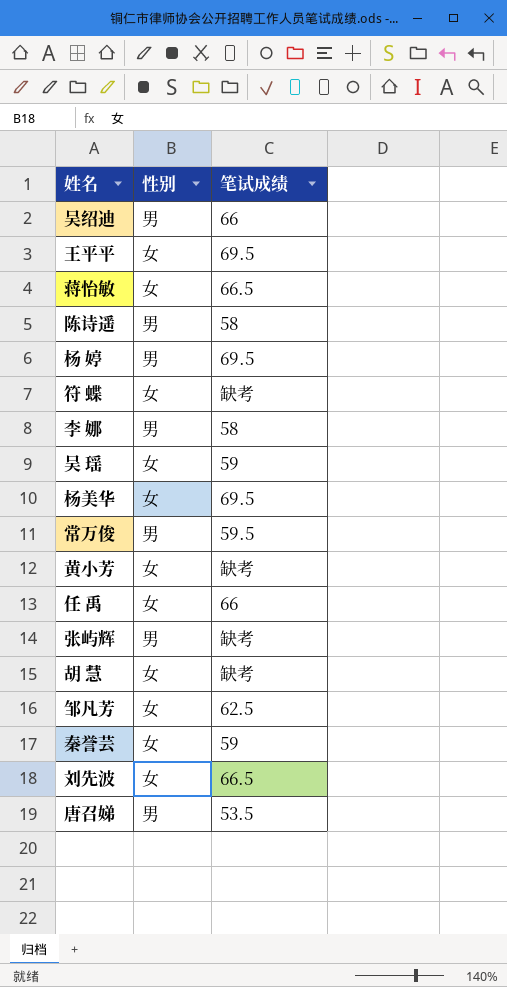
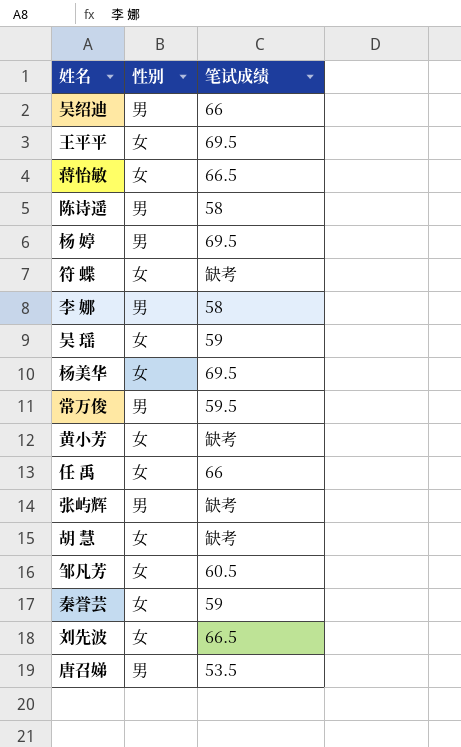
邹凡芳 | 笔试成绩: 62.5 -> 60.5

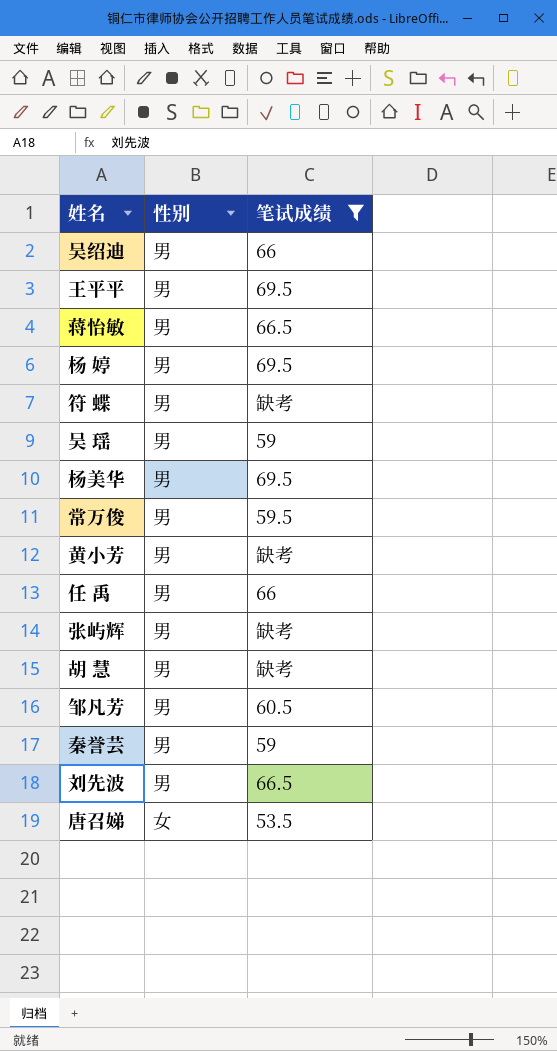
filter: none -> 笔试成绩 != 58
王平平 | 性别: 女 -> 男
蒋怡敏 | 性别: 女 -> 男
符 蝶 | 性别: 女 -> 男
吴 瑶 | 性别: 女 -> 男
杨美华 | 性别: 女 -> 男
黄小芳 | 性别: 女 -> 男
任 禹 | 性别: 女 -> 男
胡 慧 | 性别: 女 -> 男
邹凡芳 | 性别: 女 -> 男
秦誉芸 | 性别: 女 -> 男
刘先波 | 性别: 女 -> 男
唐召娣 | 性别: 男 -> 女

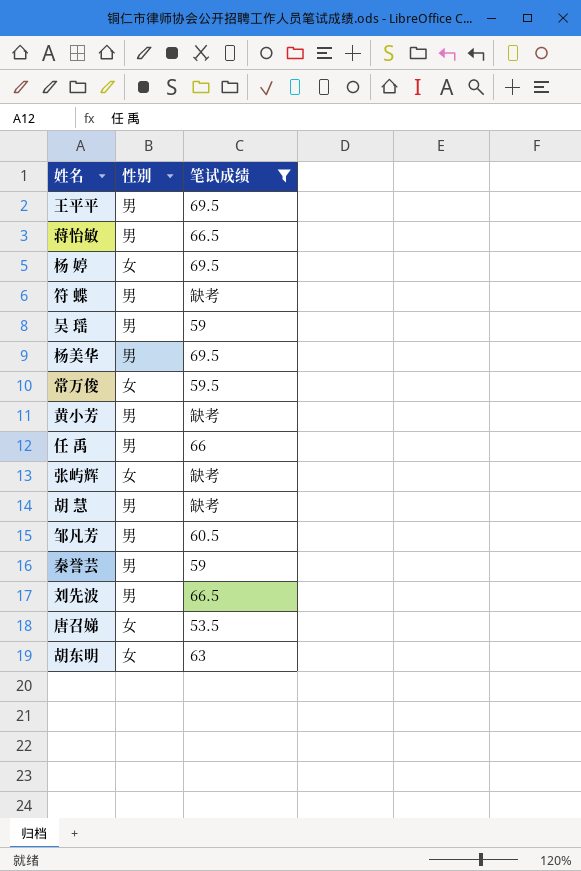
row 吴绍迪: 男 | 66 -> none
杨 婷 | 性别: 男 -> 女
常万俊 | 性别: 男 -> 女
张屿辉 | 性别: 男 -> 女
row 胡东明: none -> 女 | 63

